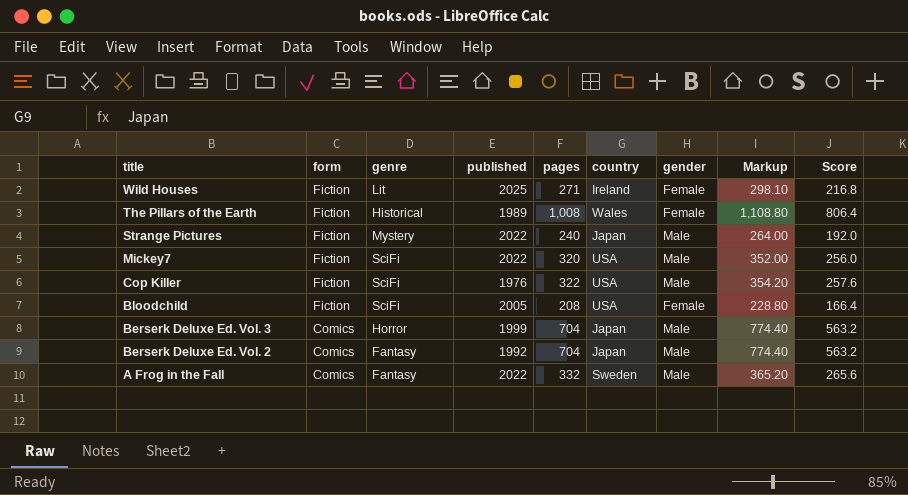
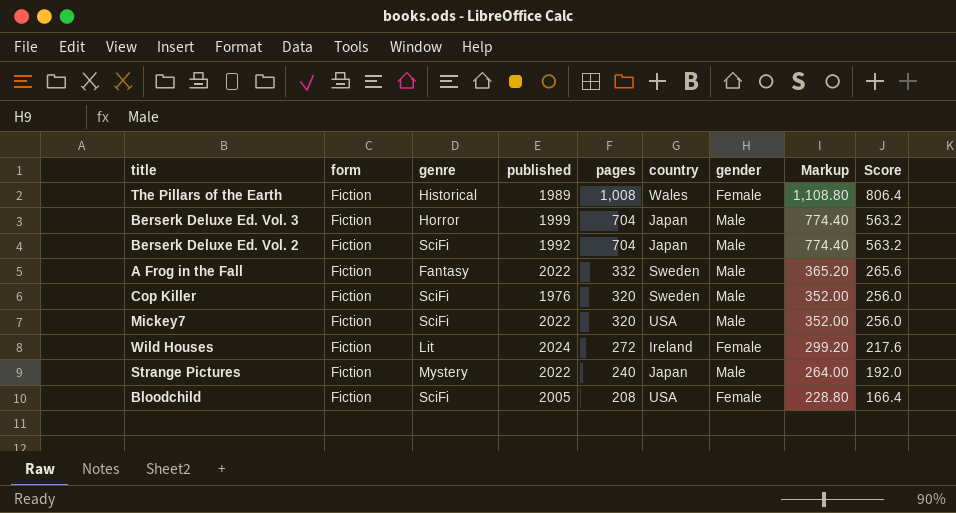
row order: title descending -> pages descending
Berserk Deluxe Ed. Vol. 3 | form: Comics -> Fiction
Berserk Deluxe Ed. Vol. 2 | form: Comics -> Fiction
Berserk Deluxe Ed. Vol. 2 | genre: Fantasy -> SciFi
A Frog in the Fall | form: Comics -> Fiction
Cop Killer | pages: 322 -> 320
Cop Killer | country: USA -> Sweden
Cop Killer | Markup: 354.20 -> 352.00
Cop Killer | Score: 257.6 -> 256.0
Wild Houses | published: 2025 -> 2024
Wild Houses | pages: 271 -> 272
Wild Houses | Markup: 298.10 -> 299.20
Wild Houses | Score: 216.8 -> 217.6

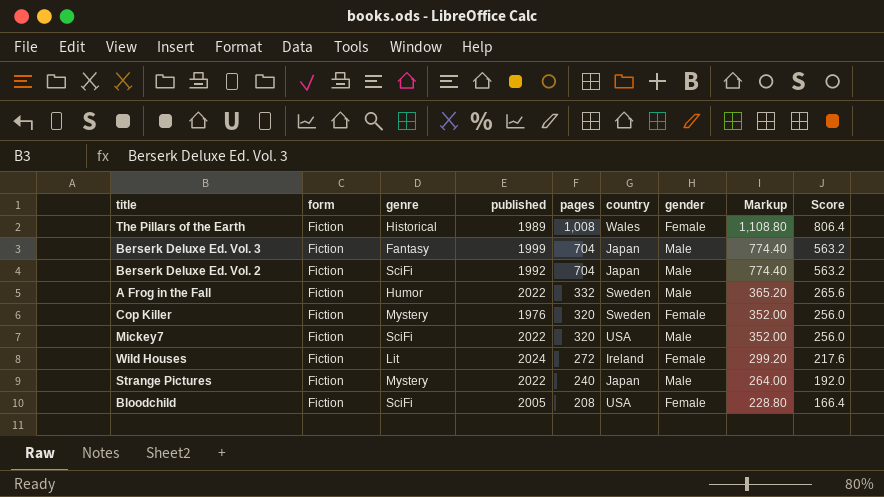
Berserk Deluxe Ed. Vol. 3 | genre: Horror -> Fantasy
A Frog in the Fall | genre: Fantasy -> Humor
Cop Killer | genre: SciFi -> Mystery
Cop Killer | gender: Male -> Female

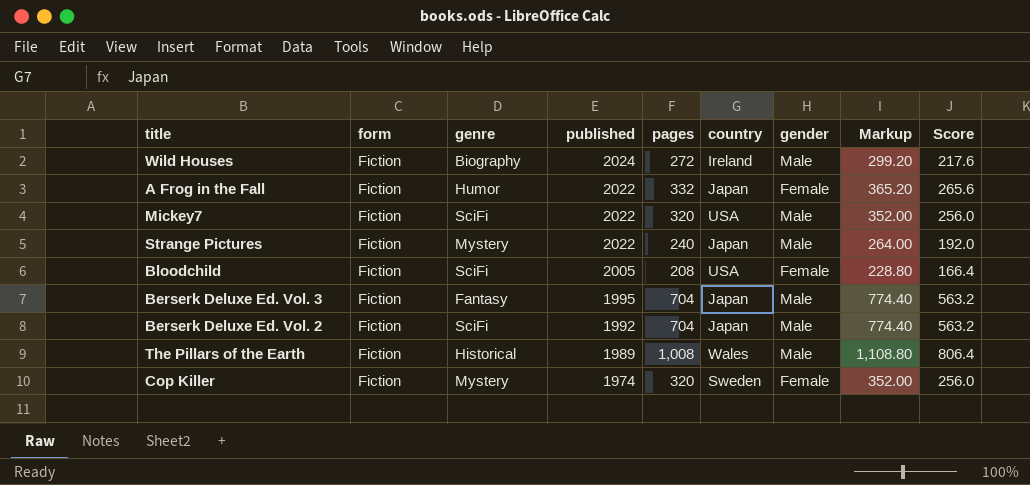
row order: pages descending -> published descending
Wild Houses | genre: Lit -> Biography
Wild Houses | gender: Female -> Male
A Frog in the Fall | country: Sweden -> Japan
A Frog in the Fall | gender: Male -> Female
Berserk Deluxe Ed. Vol. 3 | published: 1999 -> 1995
The Pillars of the Earth | gender: Female -> Male
Cop Killer | published: 1976 -> 1974

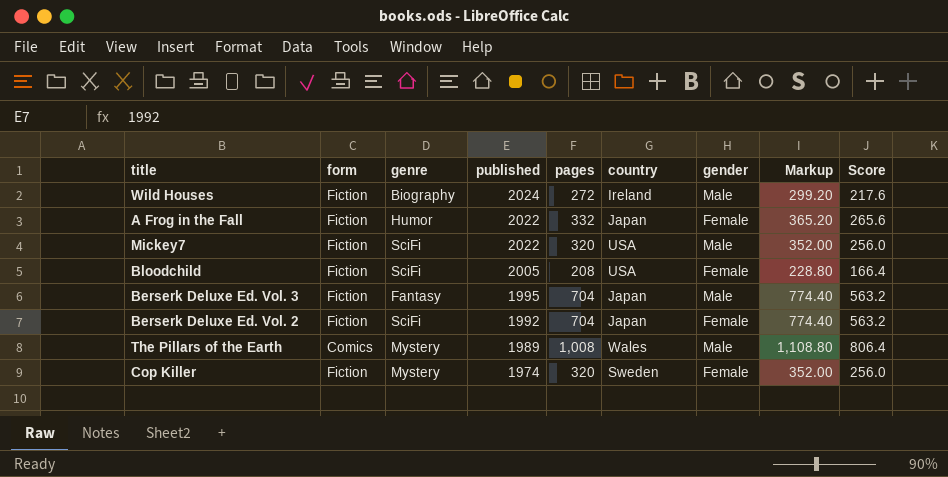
row Strange Pictures: Fiction | Mystery | 2022 | 240 | Japan | Male | 264.00 | 192.0 -> none
Berserk Deluxe Ed. Vol. 2 | gender: Male -> Female
The Pillars of the Earth | form: Fiction -> Comics
The Pillars of the Earth | genre: Historical -> Mystery

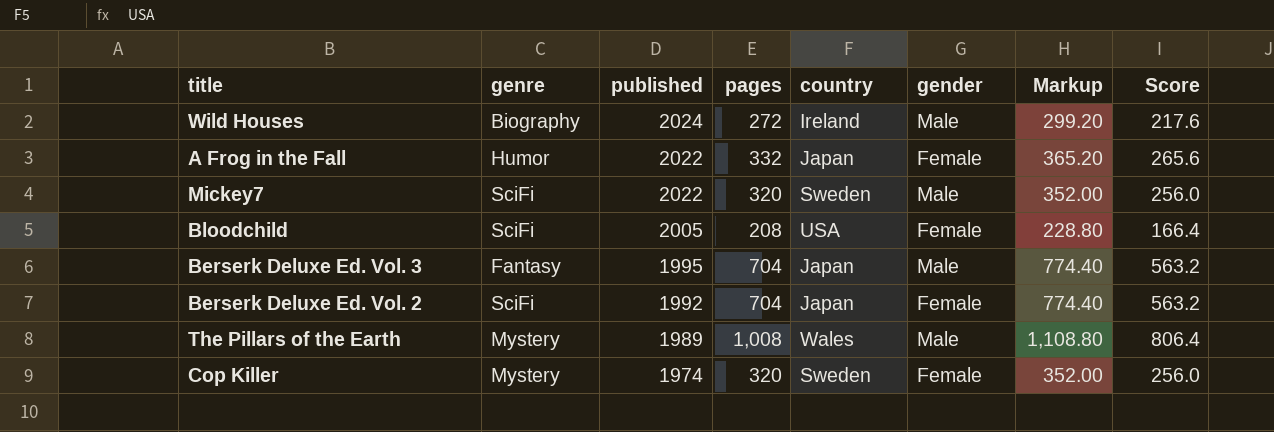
column form | position: 2 -> none
Mickey7 | country: USA -> Sweden

